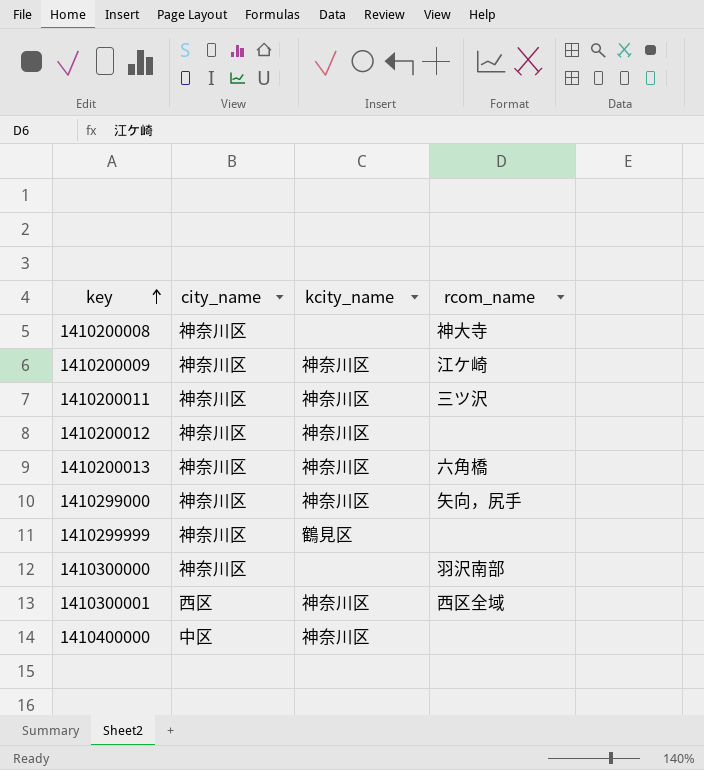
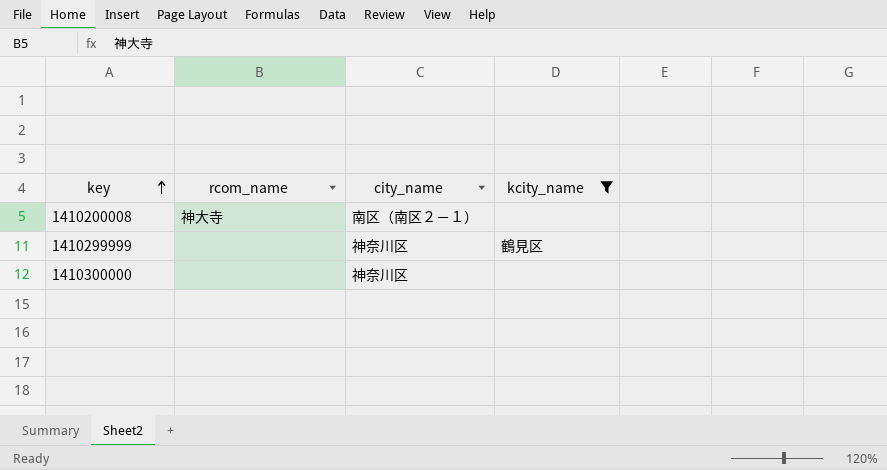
filter: none -> kcity_name != 神奈川区
column rcom_name | position: 4 -> 2
1410200008 | city_name: 神奈川区 -> 南区（南区２－１）
1410300000 | rcom_name: 羽沢南部 -> none

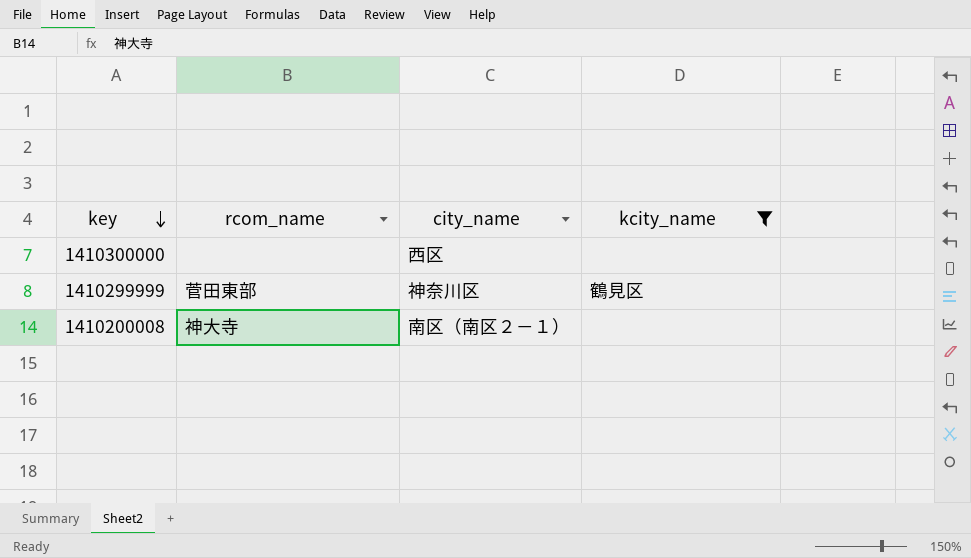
row order: key ascending -> key descending
1410300000 | city_name: 神奈川区 -> 西区
1410299999 | rcom_name: none -> 菅田東部

